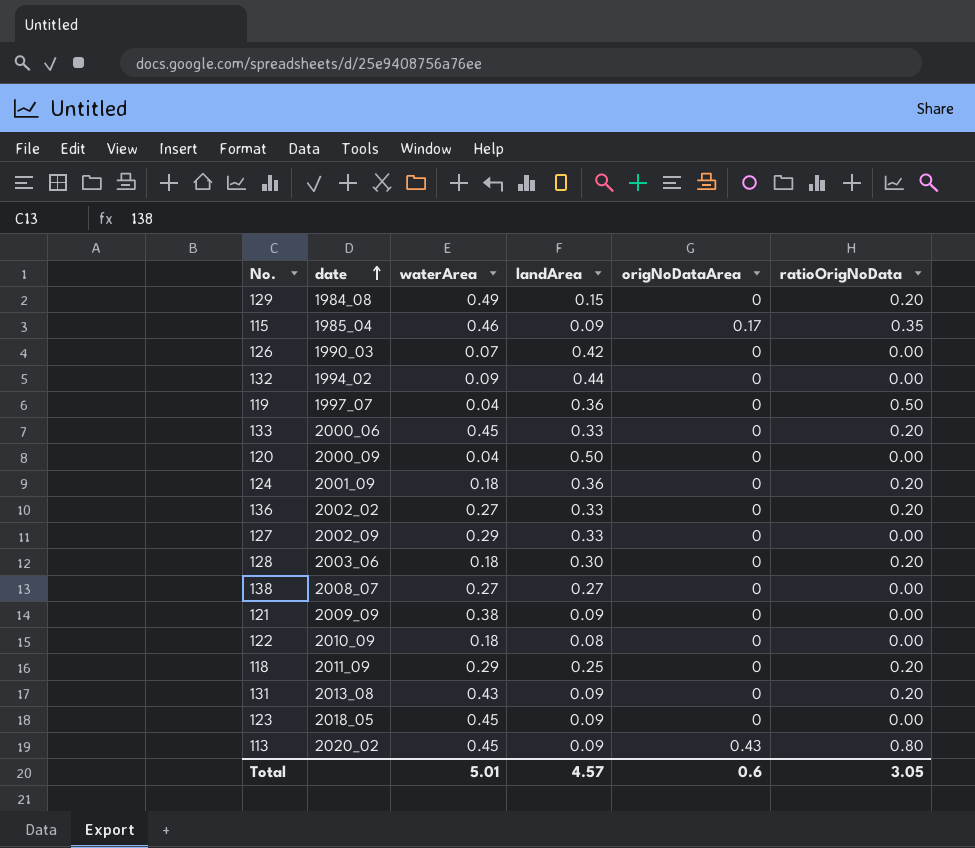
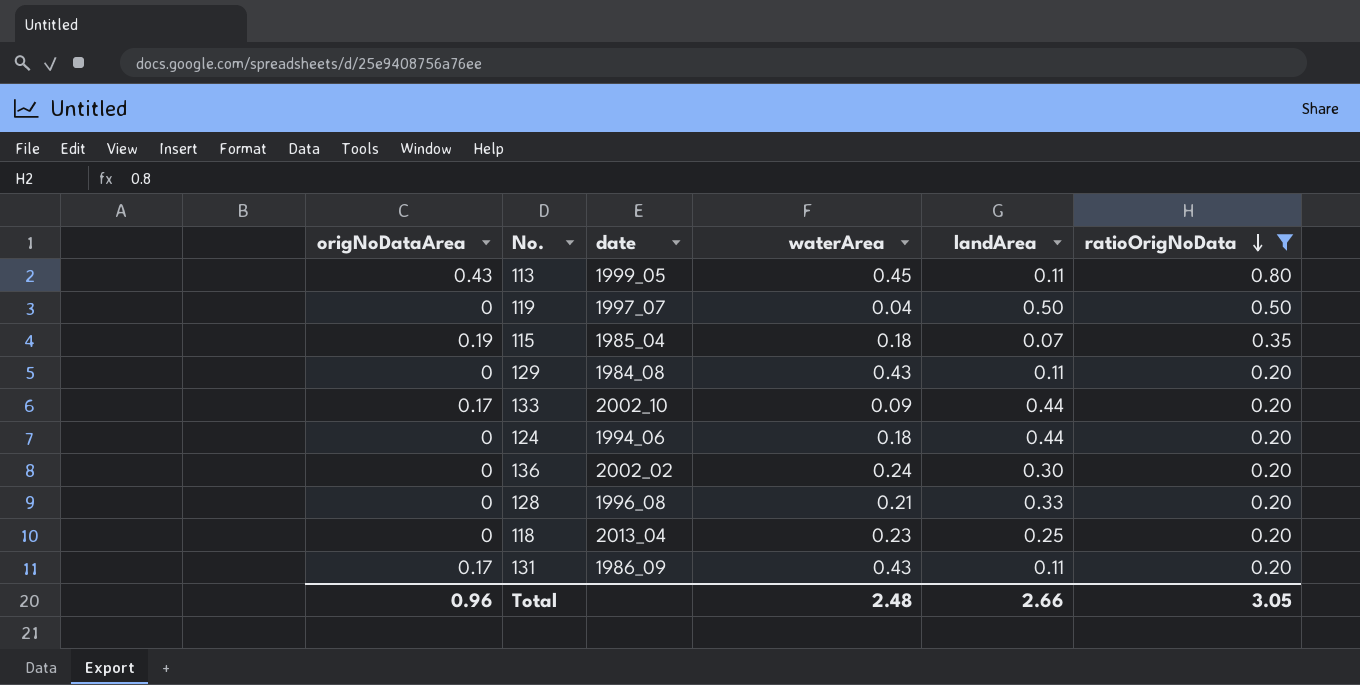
filter: none -> ratioOrigNoData != 0.00
row order: date ascending -> ratioOrigNoData descending
column origNoDataArea | position: 5 -> 1
113 | date: 2020_02 -> 1999_05
113 | landArea: 0.09 -> 0.11
119 | landArea: 0.36 -> 0.50
115 | origNoDataArea: 0.17 -> 0.19
115 | waterArea: 0.46 -> 0.18
115 | landArea: 0.09 -> 0.07
129 | waterArea: 0.49 -> 0.43
129 | landArea: 0.15 -> 0.11
133 | origNoDataArea: 0 -> 0.17
133 | date: 2000_06 -> 2002_10
133 | waterArea: 0.45 -> 0.09
133 | landArea: 0.33 -> 0.44
124 | date: 2001_09 -> 1994_06
124 | landArea: 0.36 -> 0.44
136 | waterArea: 0.27 -> 0.24
136 | landArea: 0.33 -> 0.30
128 | date: 2003_06 -> 1996_08
128 | waterArea: 0.18 -> 0.21
128 | landArea: 0.30 -> 0.33
118 | date: 2011_09 -> 2013_04
118 | waterArea: 0.29 -> 0.23
131 | origNoDataArea: 0 -> 0.17
131 | date: 2013_08 -> 1986_09
131 | landArea: 0.09 -> 0.11
Total | origNoDataArea: 0.6 -> 0.96
Total | waterArea: 5.01 -> 2.48
Total | landArea: 4.57 -> 2.66

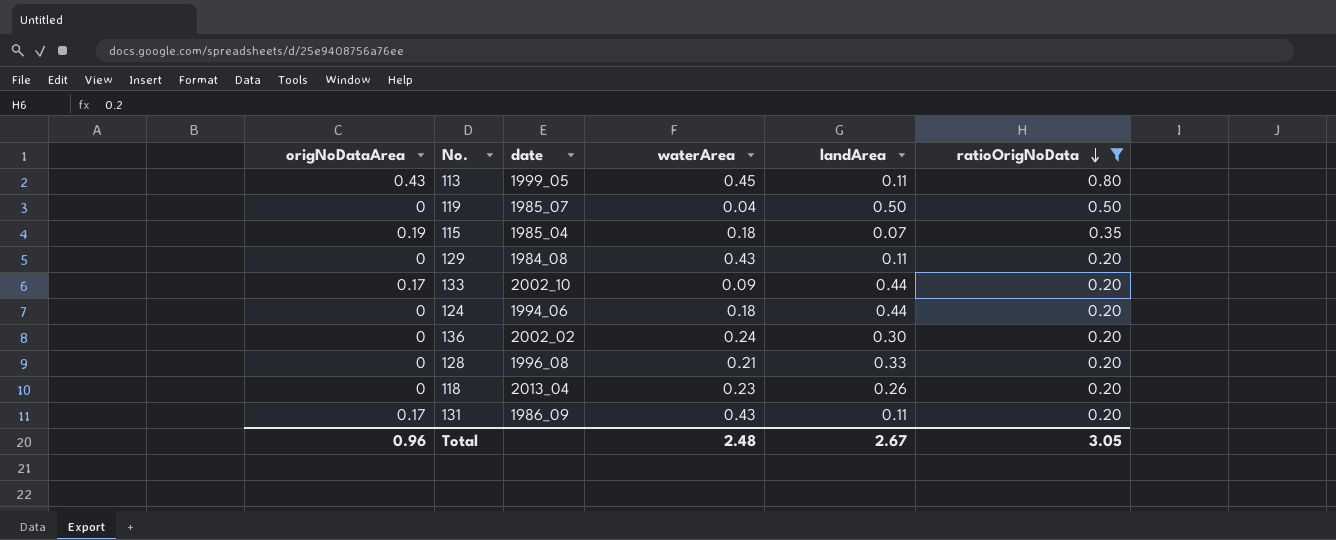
119 | date: 1997_07 -> 1985_07
118 | landArea: 0.25 -> 0.26
Total | landArea: 2.66 -> 2.67

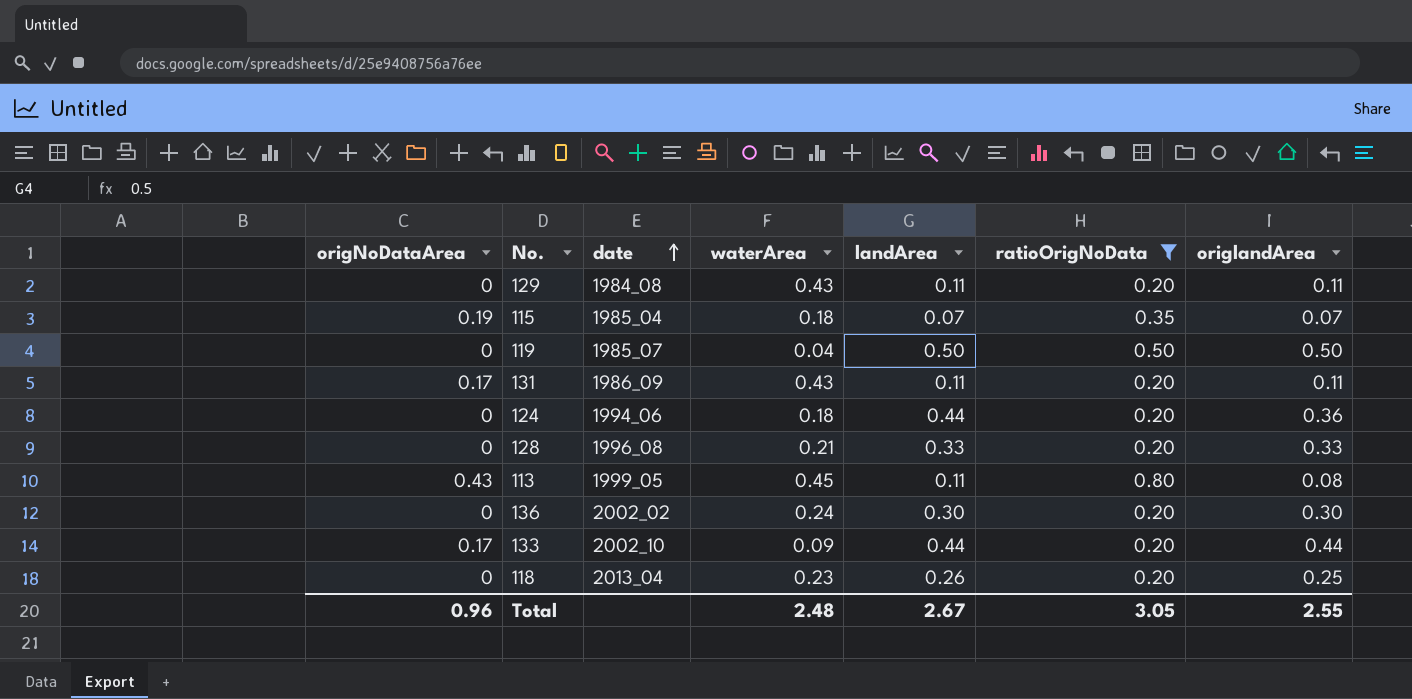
row order: ratioOrigNoData descending -> date ascending
column origlandArea | position: none -> 7

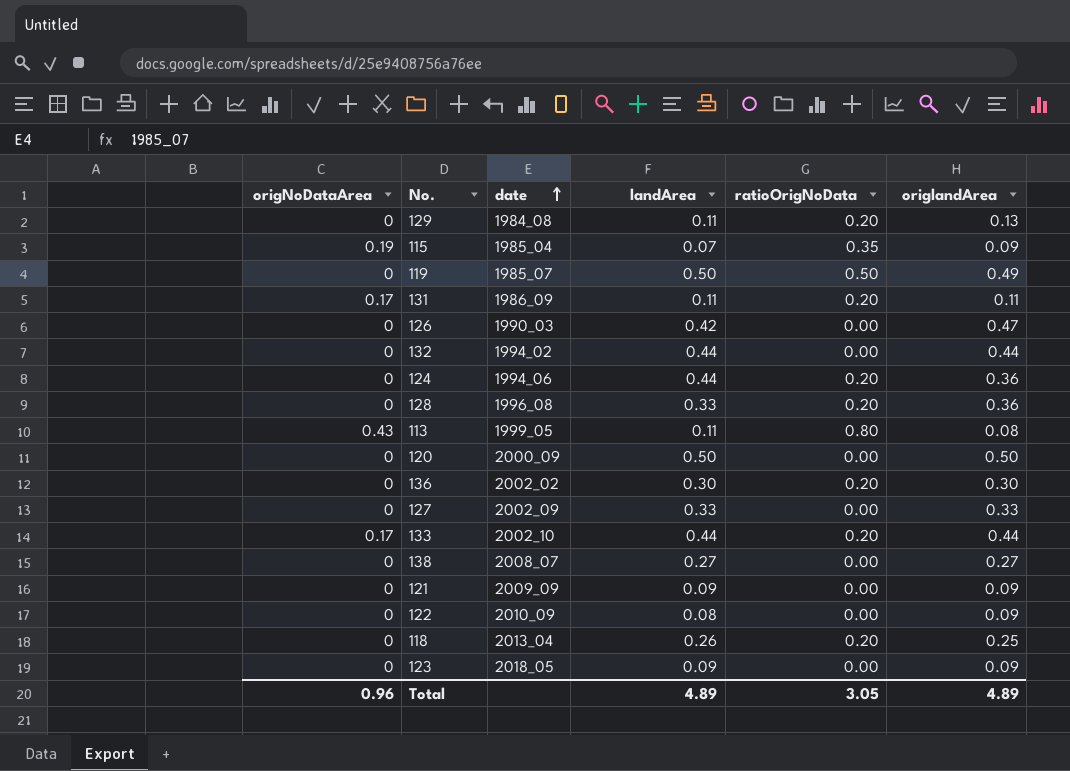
filter: ratioOrigNoData != 0.00 -> none
column waterArea | position: 4 -> none
129 | origlandArea: 0.11 -> 0.13
115 | origlandArea: 0.07 -> 0.09
119 | origlandArea: 0.50 -> 0.49
128 | origlandArea: 0.33 -> 0.36
Total | landArea: 2.67 -> 4.89
Total | origlandArea: 2.55 -> 4.89

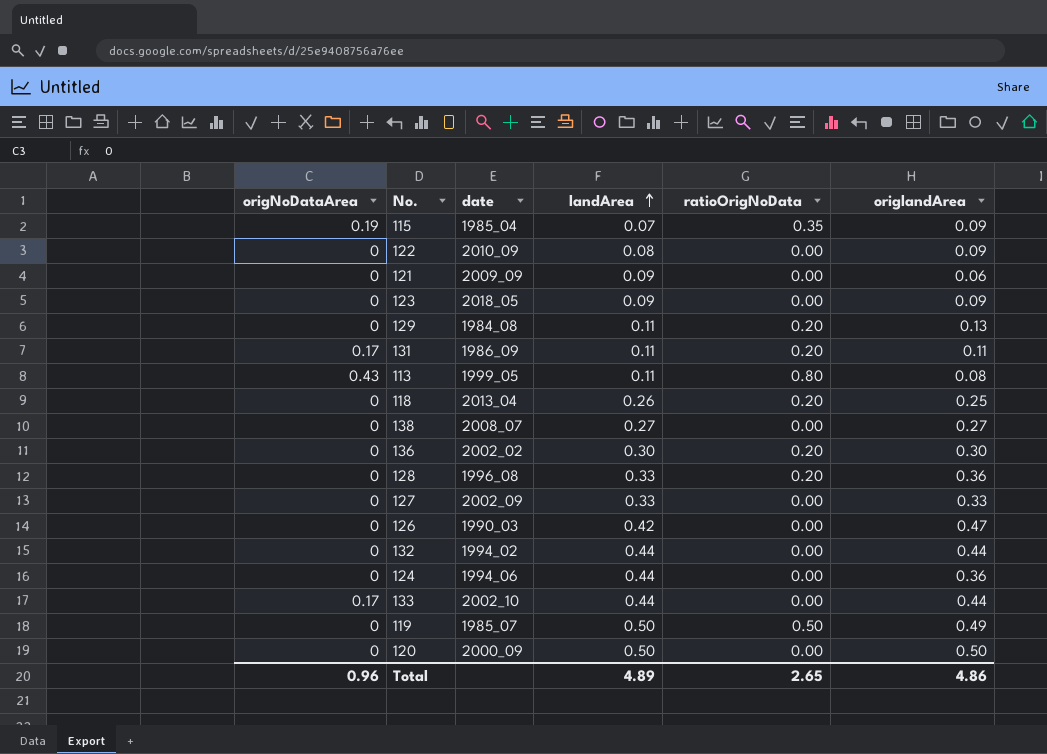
row order: date ascending -> landArea ascending
121 | origlandArea: 0.09 -> 0.06
124 | ratioOrigNoData: 0.20 -> 0.00
133 | ratioOrigNoData: 0.20 -> 0.00
Total | ratioOrigNoData: 3.05 -> 2.65
Total | origlandArea: 4.89 -> 4.86

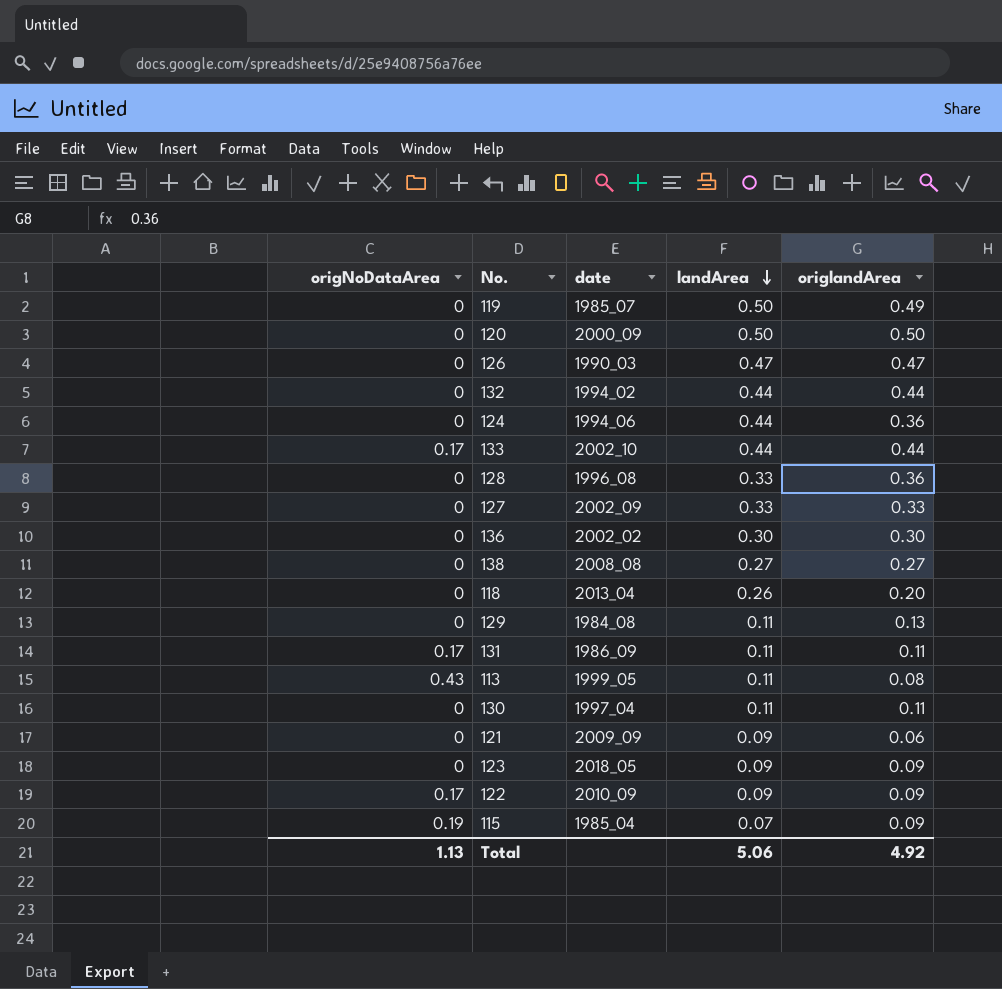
row order: landArea ascending -> landArea descending
column ratioOrigNoData | position: 5 -> none
126 | landArea: 0.42 -> 0.47
138 | date: 2008_07 -> 2008_08
118 | origlandArea: 0.25 -> 0.20
row 130: none -> 0 | 1997_04 | 0.11 | 0.11
122 | origNoDataArea: 0 -> 0.17
122 | landArea: 0.08 -> 0.09
Total | origNoDataArea: 0.96 -> 1.13
Total | landArea: 4.89 -> 5.06
Total | origlandArea: 4.86 -> 4.92

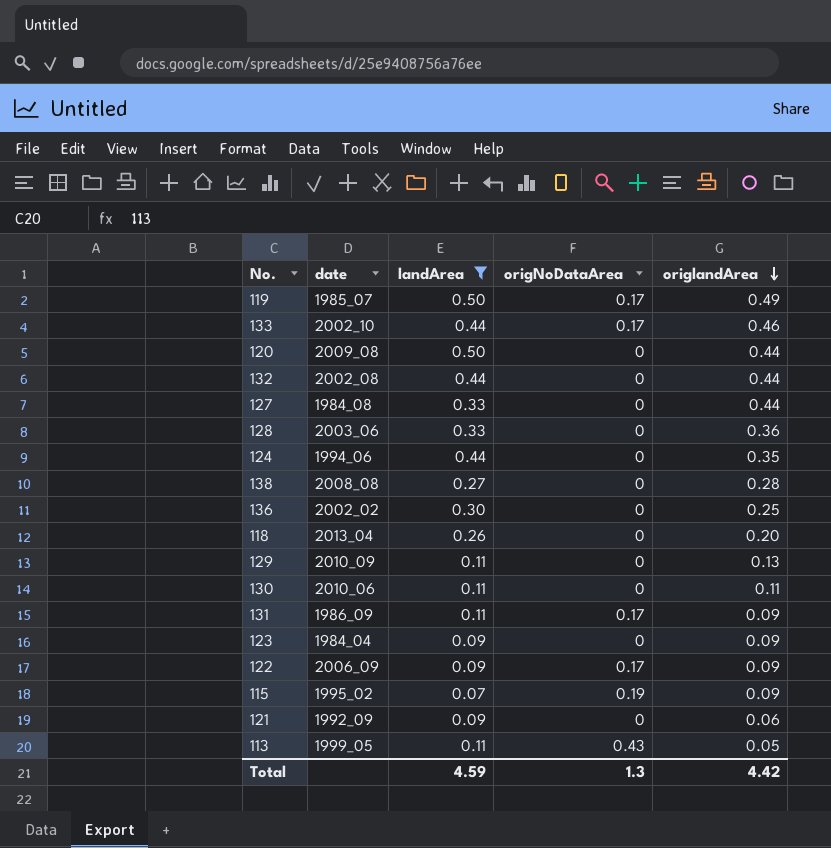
filter: none -> landArea != 0.47
row order: landArea descending -> origlandArea descending
column origNoDataArea | position: 1 -> 4
119 | origNoDataArea: 0 -> 0.17
133 | origlandArea: 0.44 -> 0.46
120 | date: 2000_09 -> 2009_08
120 | origlandArea: 0.50 -> 0.44
132 | date: 1994_02 -> 2002_08
127 | date: 2002_09 -> 1984_08
127 | origlandArea: 0.33 -> 0.44
128 | date: 1996_08 -> 2003_06
124 | origlandArea: 0.36 -> 0.35
138 | origlandArea: 0.27 -> 0.28
136 | origlandArea: 0.30 -> 0.25
129 | date: 1984_08 -> 2010_09
130 | date: 1997_04 -> 2010_06
131 | origlandArea: 0.11 -> 0.09
123 | date: 2018_05 -> 1984_04
122 | date: 2010_09 -> 2006_09
115 | date: 1985_04 -> 1995_02
121 | date: 2009_09 -> 1992_09
113 | origlandArea: 0.08 -> 0.05
Total | landArea: 5.06 -> 4.59
Total | origNoDataArea: 1.13 -> 1.3
Total | origlandArea: 4.92 -> 4.42

